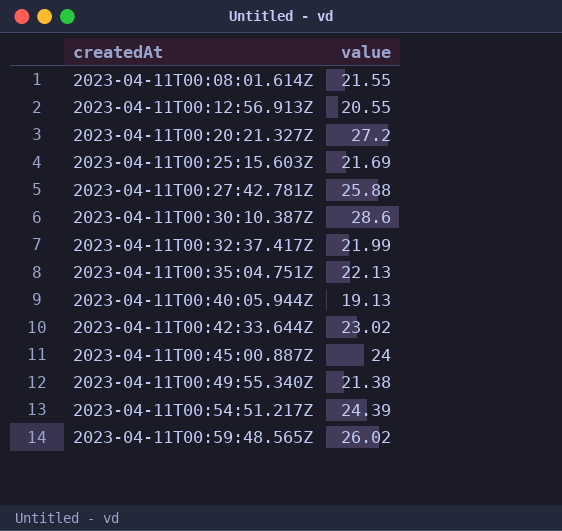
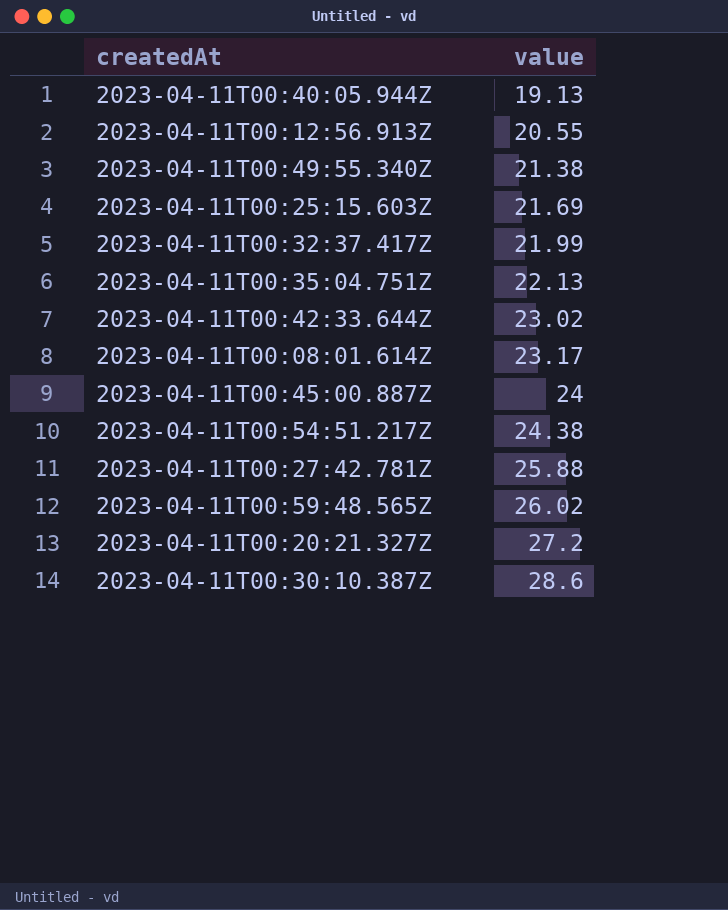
row order: createdAt ascending -> value ascending
2023-04-11T00:08:01.614Z | value: 21.55 -> 23.17
2023-04-11T00:54:51.217Z | value: 24.39 -> 24.38

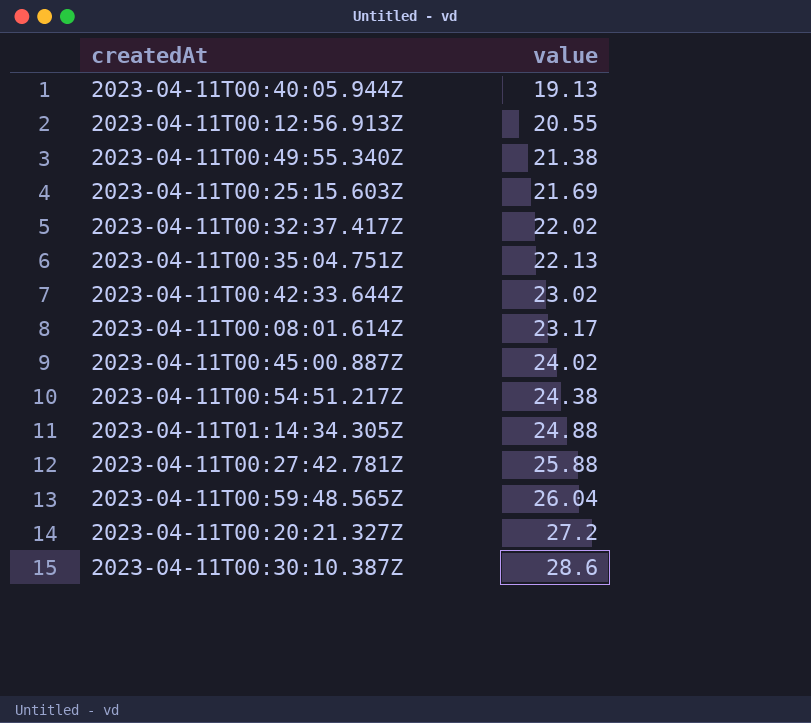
2023-04-11T00:32:37.417Z | value: 21.99 -> 22.02
2023-04-11T00:45:00.887Z | value: 24 -> 24.02
row 2023-04-11T01:14:34.305Z: none -> 24.88
2023-04-11T00:59:48.565Z | value: 26.02 -> 26.04

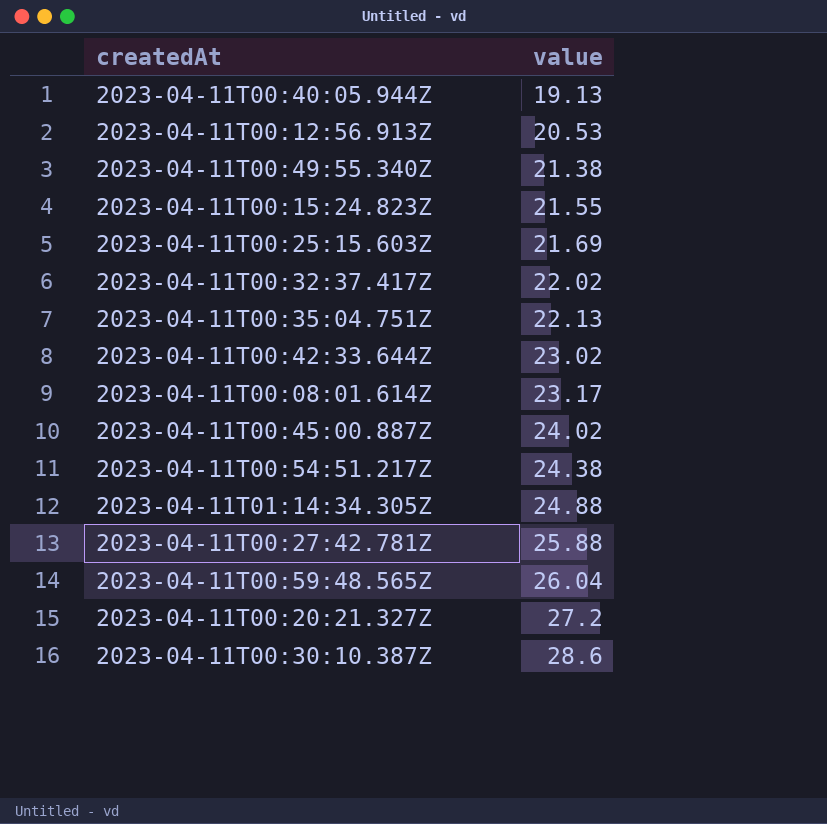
2023-04-11T00:12:56.913Z | value: 20.55 -> 20.53
row 2023-04-11T00:15:24.823Z: none -> 21.55

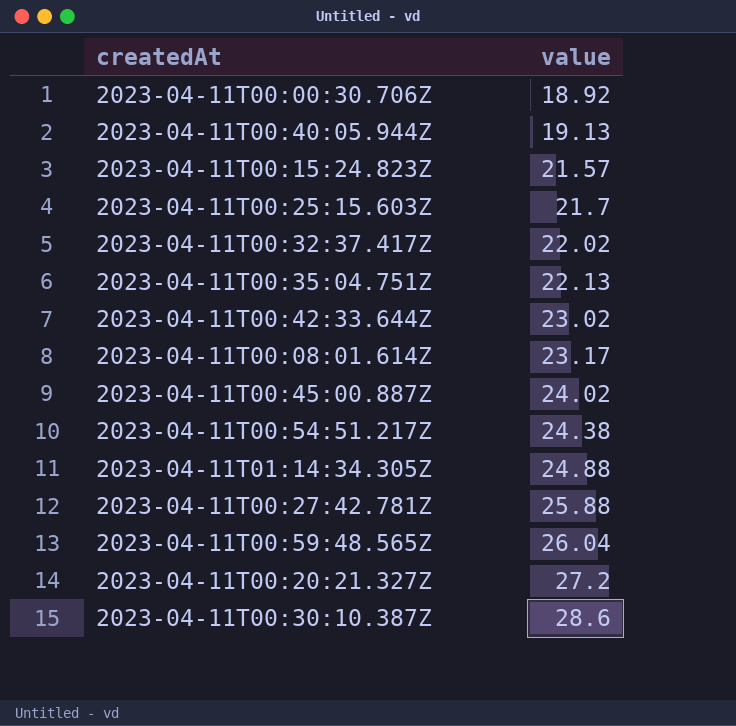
row 2023-04-11T00:12:56.913Z: 20.53 -> none
row 2023-04-11T00:49:55.340Z: 21.38 -> none
row 2023-04-11T00:00:30.706Z: none -> 18.92
2023-04-11T00:15:24.823Z | value: 21.55 -> 21.57
2023-04-11T00:25:15.603Z | value: 21.69 -> 21.7

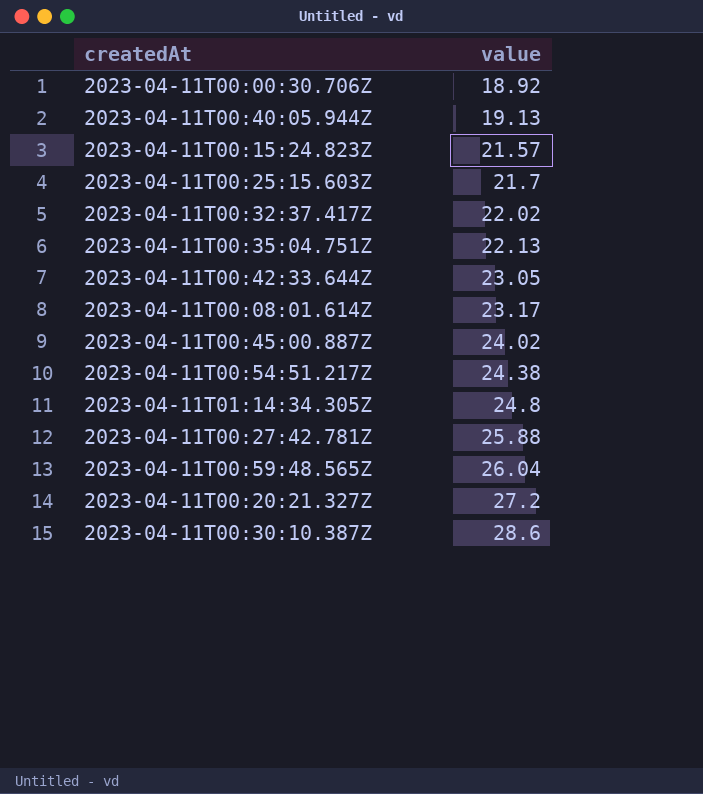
2023-04-11T00:42:33.644Z | value: 23.02 -> 23.05
2023-04-11T01:14:34.305Z | value: 24.88 -> 24.8

